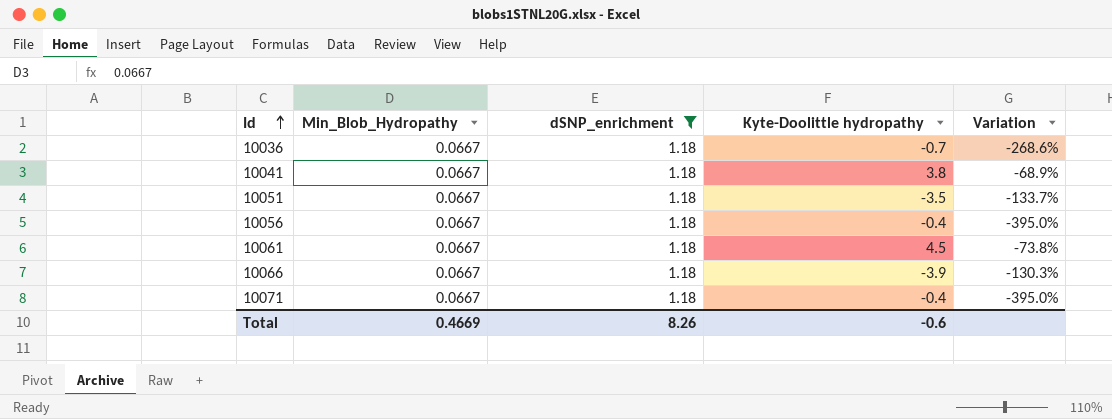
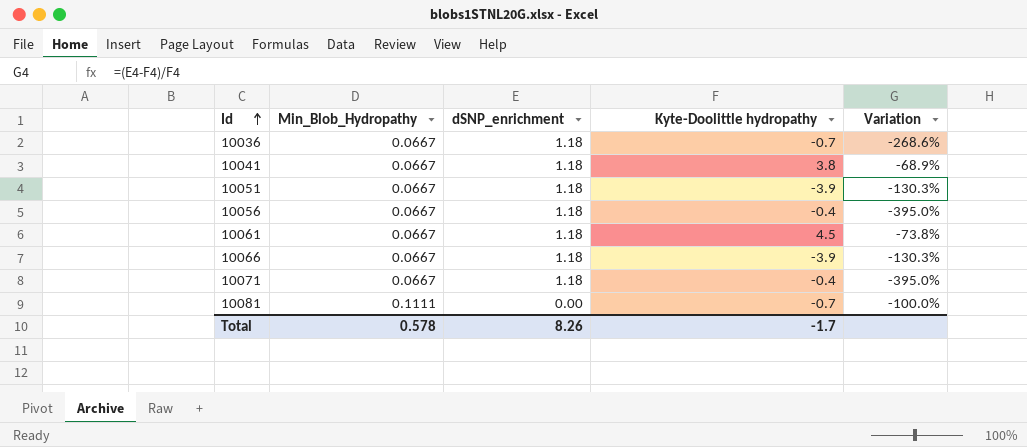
filter: dSNP_enrichment = 1.18 -> none
10051 | Kyte-Doolittle hydropathy: -3.5 -> -3.9
10051 | Variation: -133.7% -> -130.3%
Total | Min_Blob_Hydropathy: 0.4669 -> 0.578
Total | Kyte-Doolittle hydropathy: -0.6 -> -1.7

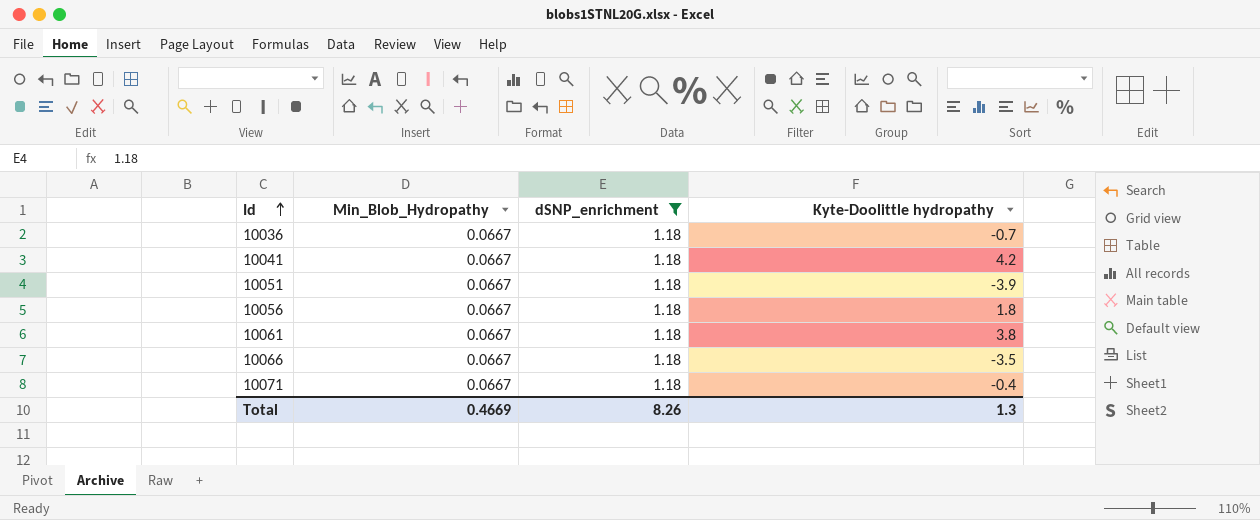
filter: none -> dSNP_enrichment = 1.18
column Variation | formula: ([dSNP_enrichment] - [Kyte-Doolittle hydropathy]) / [Kyte-Doolittle hydropathy] -> none
10041 | Kyte-Doolittle hydropathy: 3.8 -> 4.2
10056 | Kyte-Doolittle hydropathy: -0.4 -> 1.8
10061 | Kyte-Doolittle hydropathy: 4.5 -> 3.8
10066 | Kyte-Doolittle hydropathy: -3.9 -> -3.5
Total | Min_Blob_Hydropathy: 0.578 -> 0.4669
Total | Kyte-Doolittle hydropathy: -1.7 -> 1.3

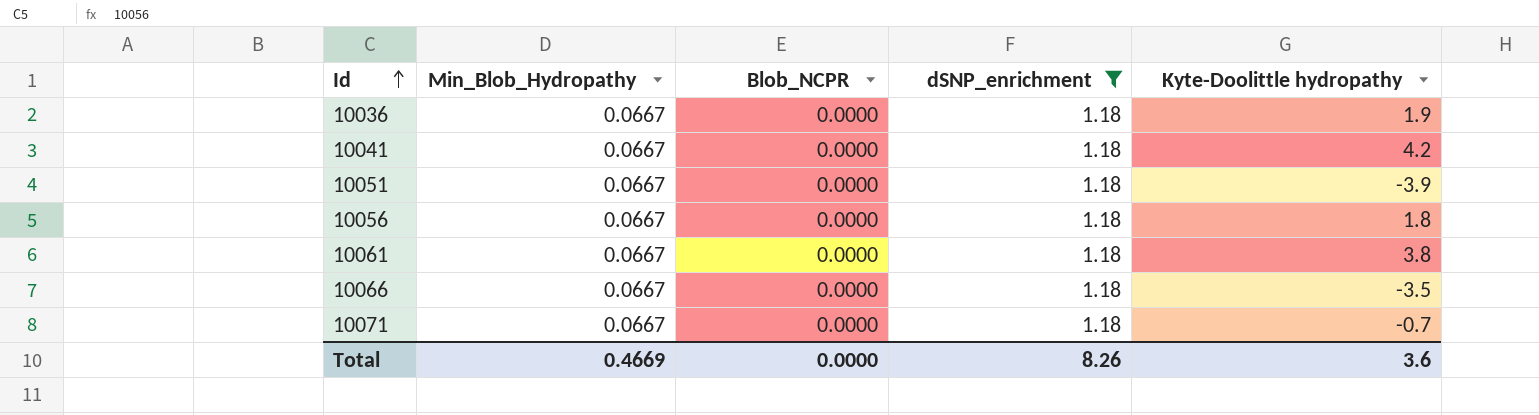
column Blob_NCPR | position: none -> 3
10036 | Kyte-Doolittle hydropathy: -0.7 -> 1.9
10071 | Kyte-Doolittle hydropathy: -0.4 -> -0.7
Total | Kyte-Doolittle hydropathy: 1.3 -> 3.6

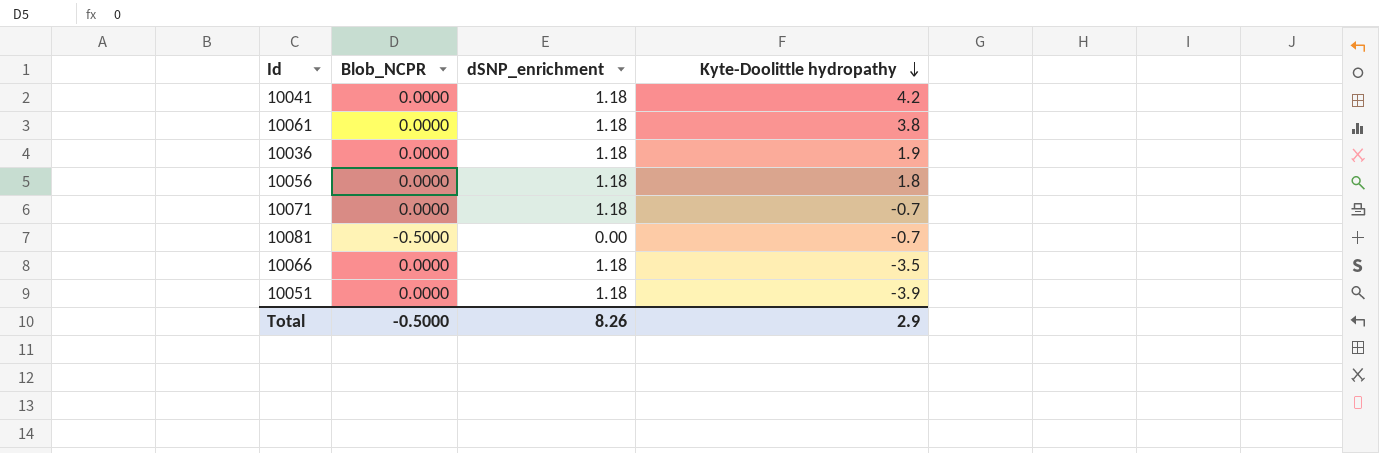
filter: dSNP_enrichment = 1.18 -> none
row order: Id ascending -> Kyte-Doolittle hydropathy descending
column Min_Blob_Hydropathy | position: 2 -> none
Total | Blob_NCPR: 0.0000 -> -0.5000
Total | Kyte-Doolittle hydropathy: 3.6 -> 2.9

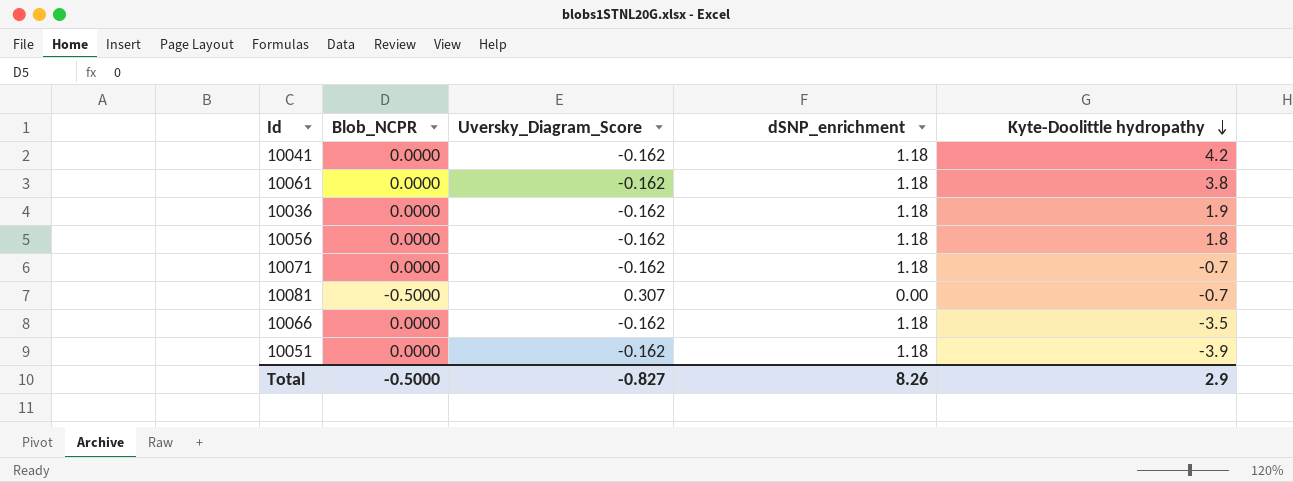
column Uversky_Diagram_Score | position: none -> 3

